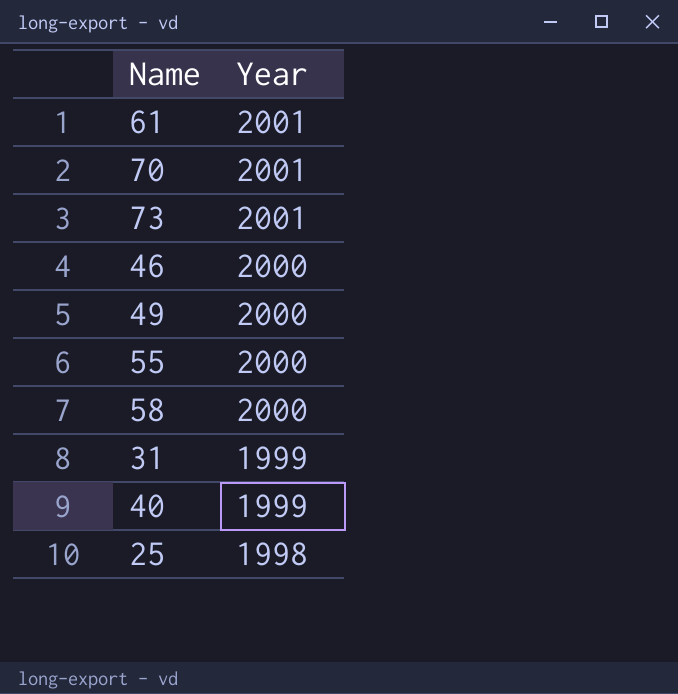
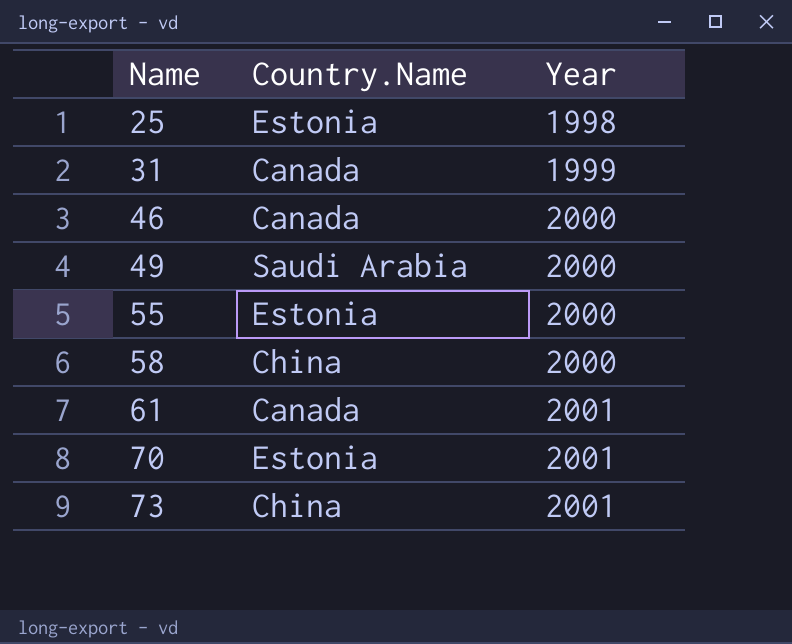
row order: Year descending -> Name ascending
column Country.Name | position: none -> 2
row 40: 1999 -> none

